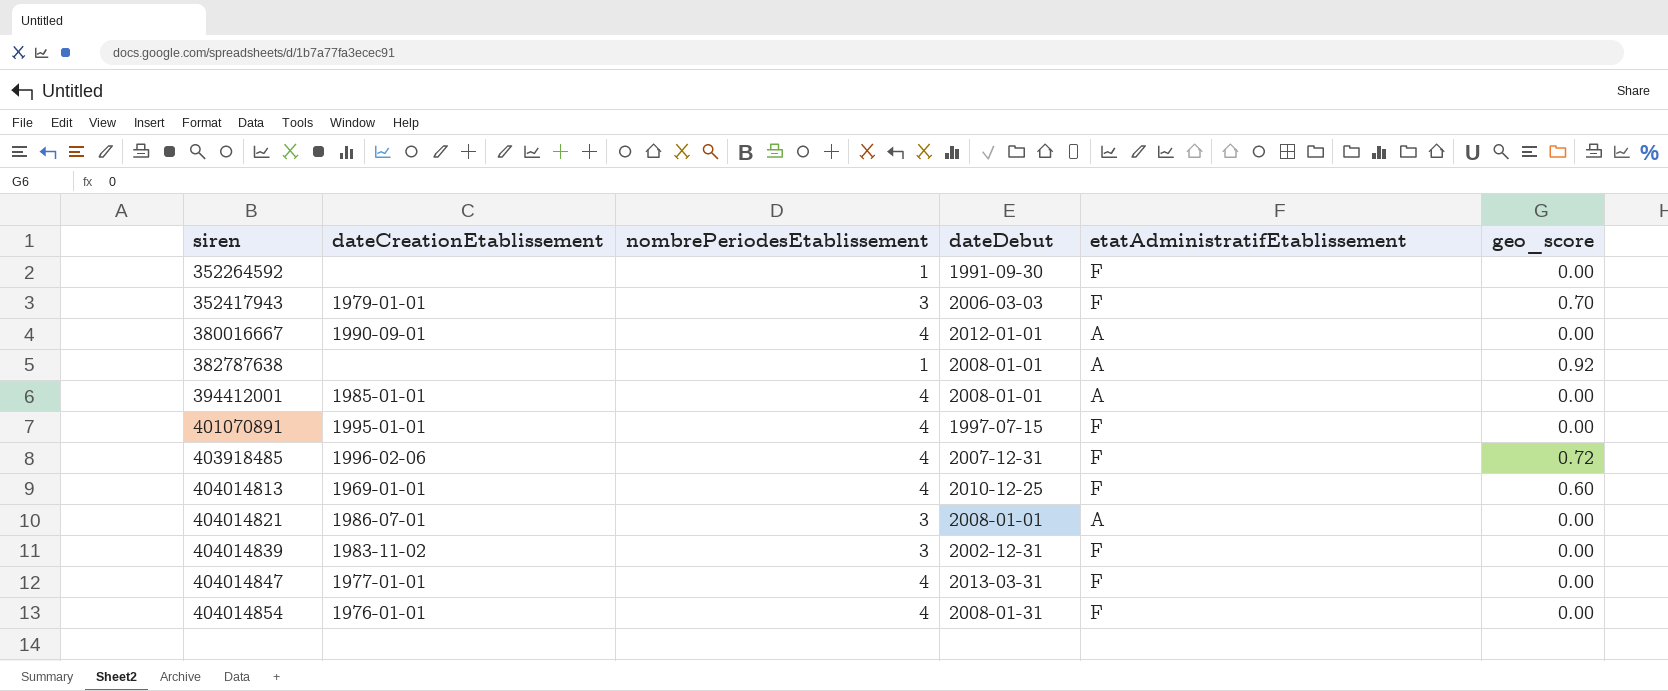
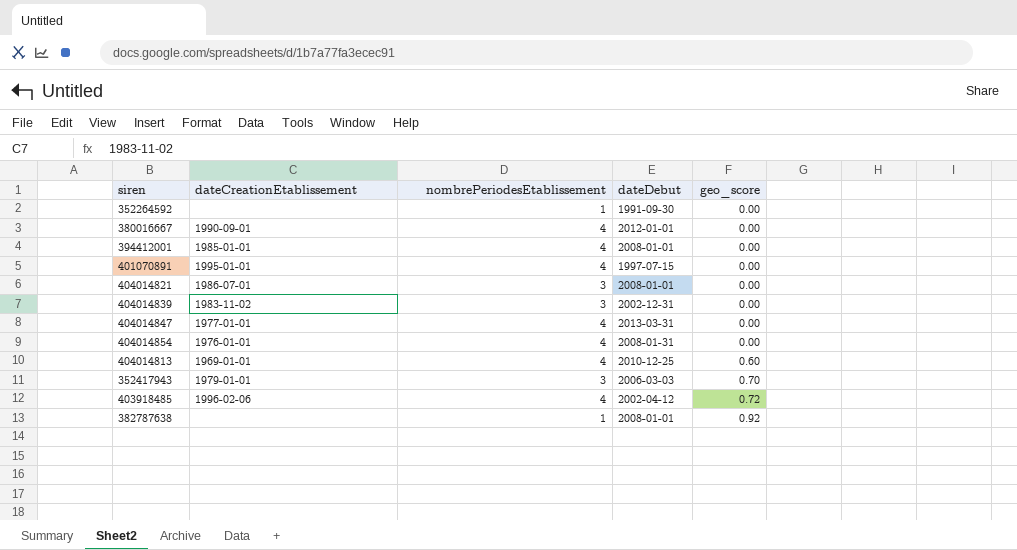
row order: siren ascending -> geo_score ascending
column etatAdministratifEtablissement | position: 5 -> none
403918485 | dateDebut: 2007-12-31 -> 2002-04-12

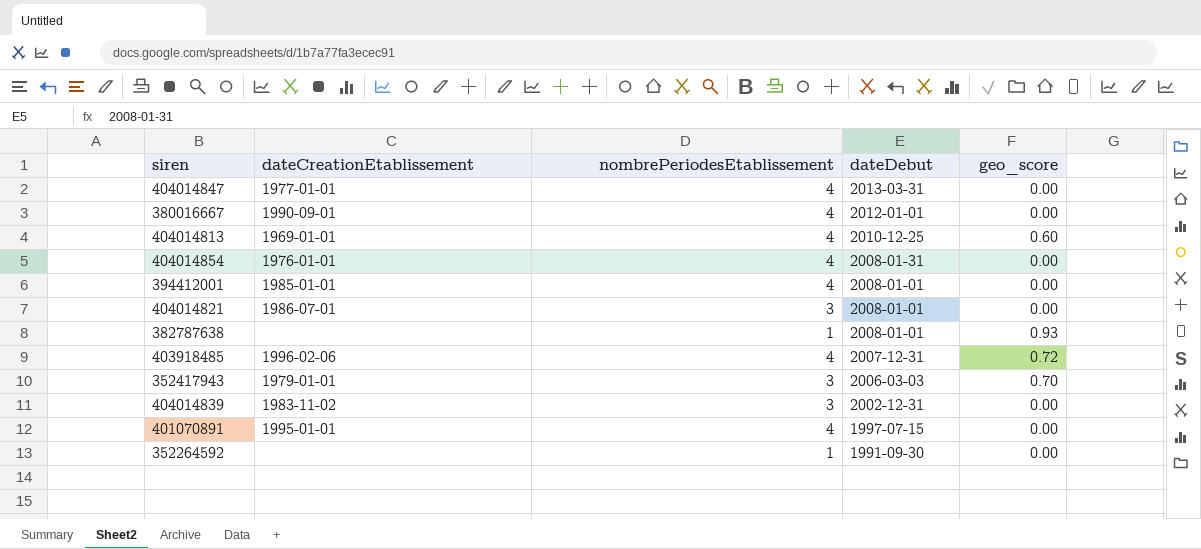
row order: geo_score ascending -> dateDebut descending
382787638 | geo_score: 0.92 -> 0.93
403918485 | dateDebut: 2002-04-12 -> 2007-12-31

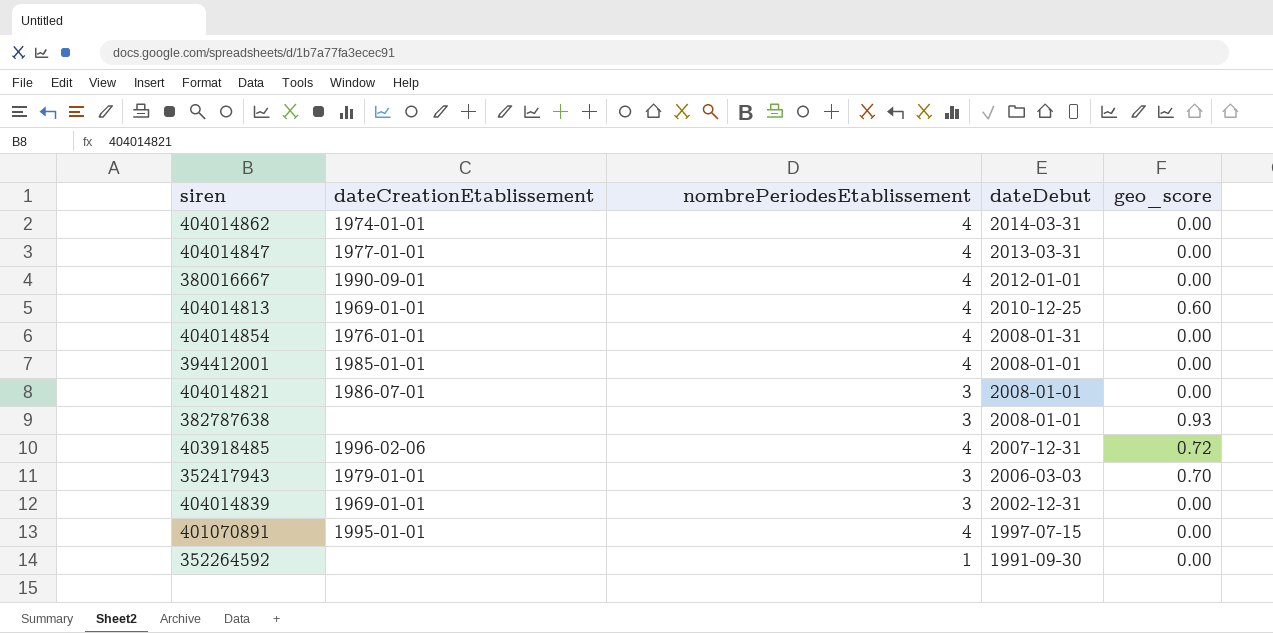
row 404014862: none -> 1974-01-01 | 4 | 2014-03-31 | 0.00
382787638 | nombrePeriodesEtablissement: 1 -> 3
404014839 | dateCreationEtablissement: 1983-11-02 -> 1969-01-01

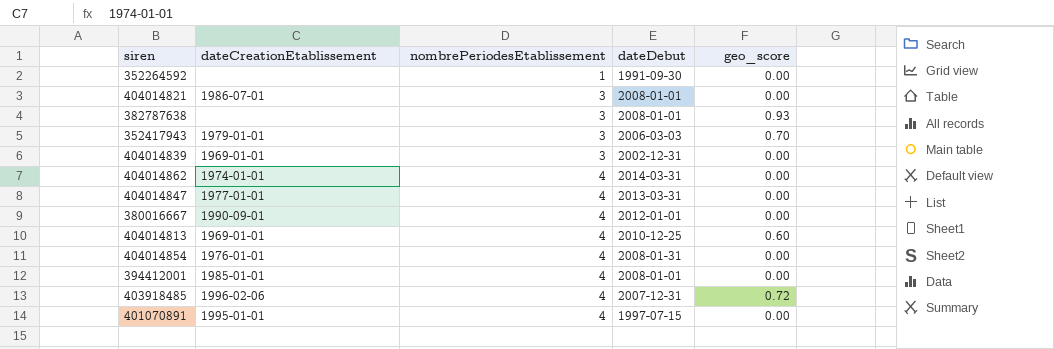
row order: dateDebut descending -> nombrePeriodesEtablissement ascending

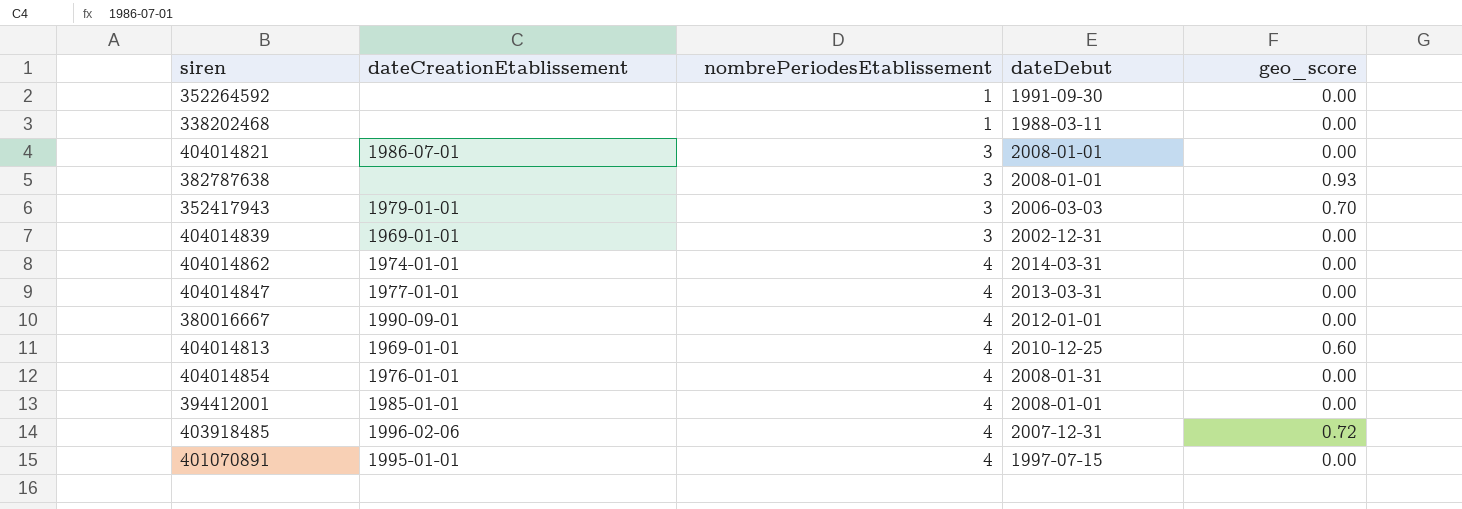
row 338202468: none -> none | 1 | 1988-03-11 | 0.00

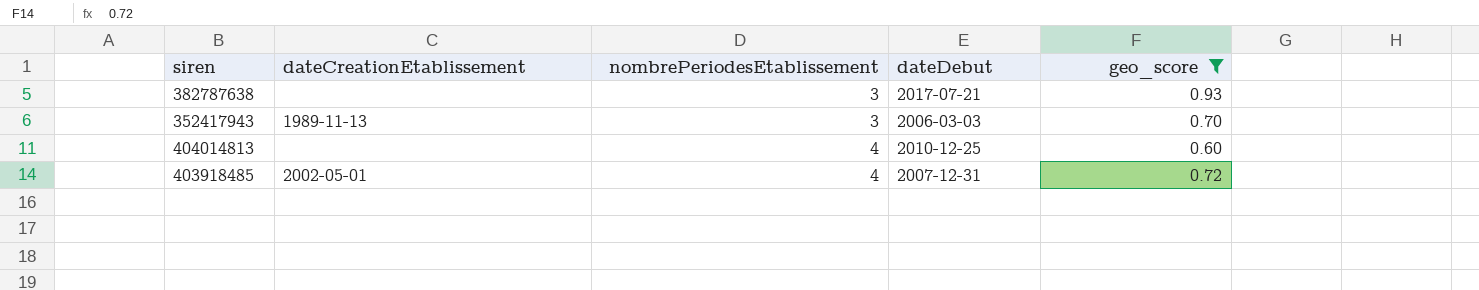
filter: none -> geo_score != 0.00
382787638 | dateDebut: 2008-01-01 -> 2017-07-21
352417943 | dateCreationEtablissement: 1979-01-01 -> 1989-11-13
404014813 | dateCreationEtablissement: 1969-01-01 -> none
403918485 | dateCreationEtablissement: 1996-02-06 -> 2002-05-01

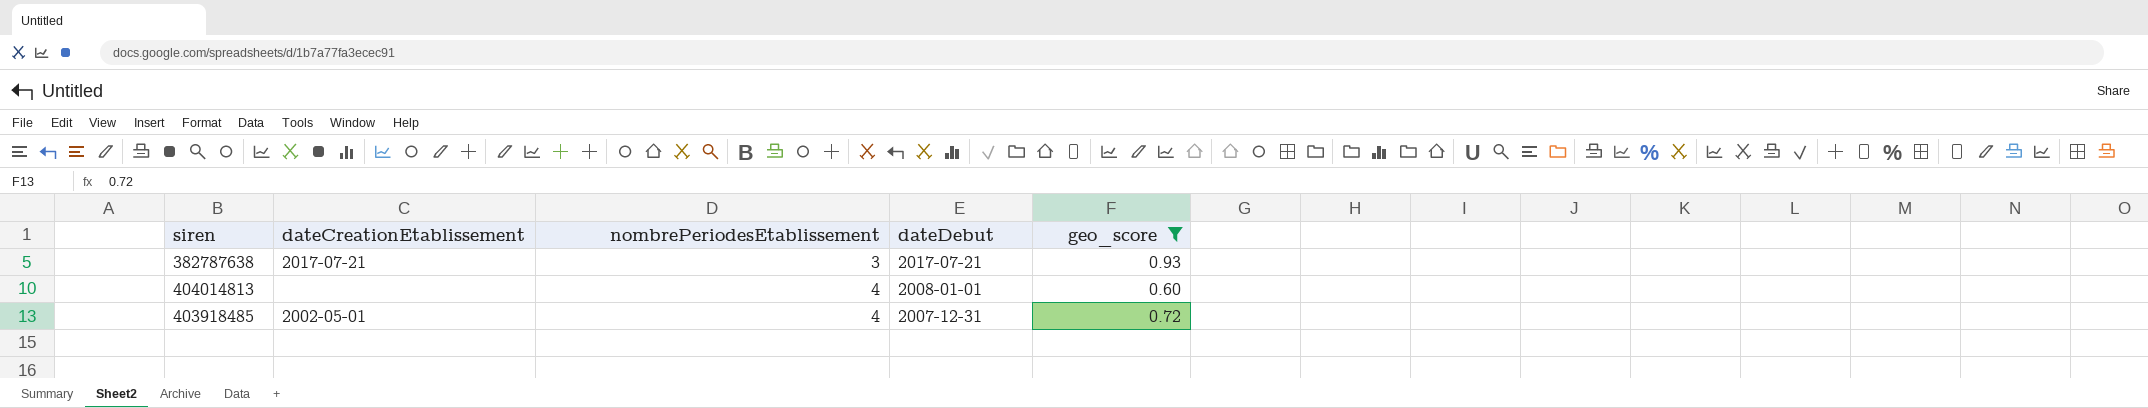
row 352417943: 1989-11-13 | 3 | 2006-03-03 | 0.70 -> none
382787638 | dateCreationEtablissement: none -> 2017-07-21
404014813 | dateDebut: 2010-12-25 -> 2008-01-01

